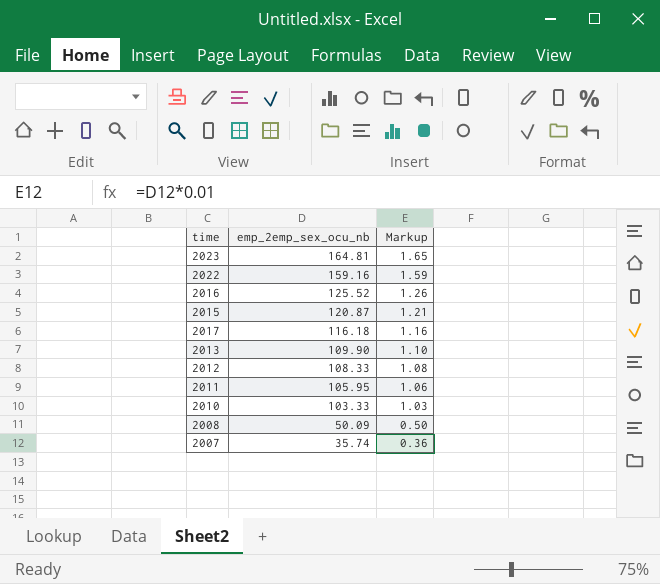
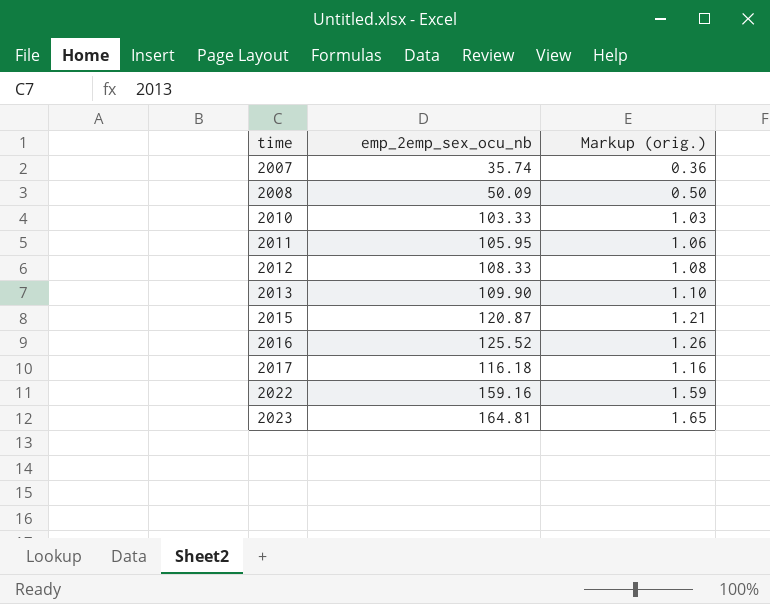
row order: emp_2emp_sex_ocu_nb descending -> time ascending
column name: Markup -> Markup (orig.)

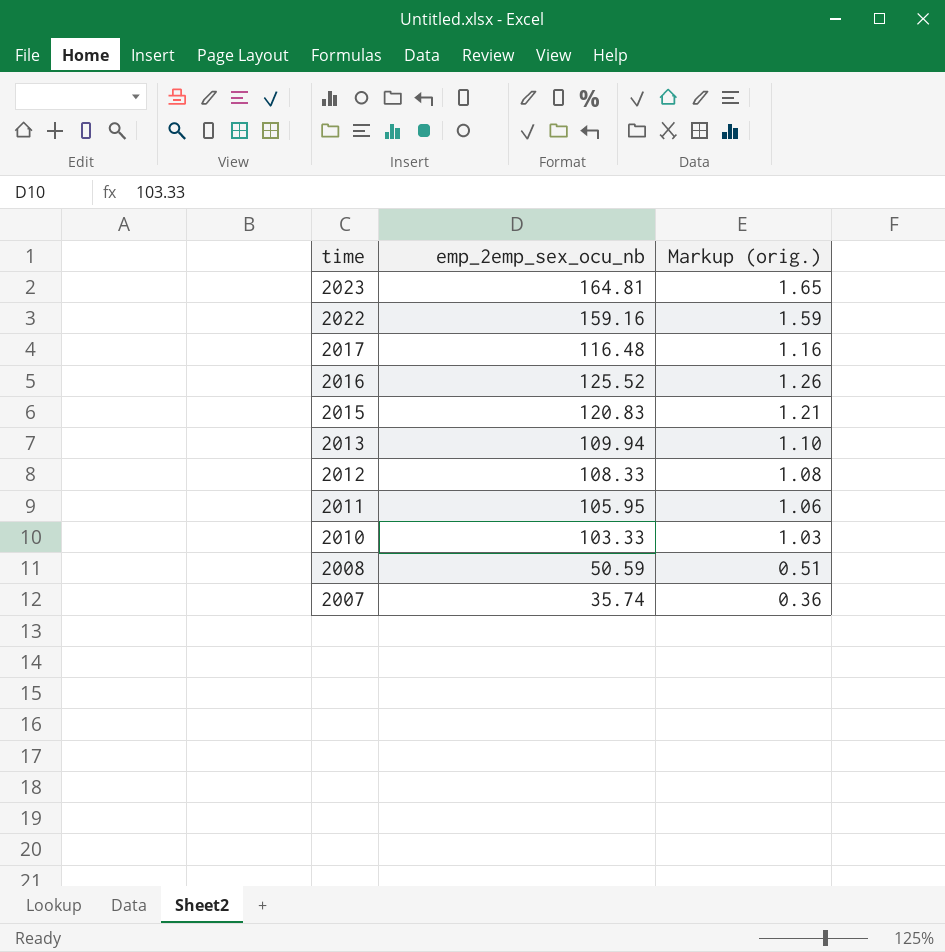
row order: time ascending -> time descending
2017 | emp_2emp_sex_ocu_nb: 116.18 -> 116.48
2015 | emp_2emp_sex_ocu_nb: 120.87 -> 120.83
2013 | emp_2emp_sex_ocu_nb: 109.90 -> 109.94
2008 | emp_2emp_sex_ocu_nb: 50.09 -> 50.59
2008 | Markup (orig.): 0.50 -> 0.51

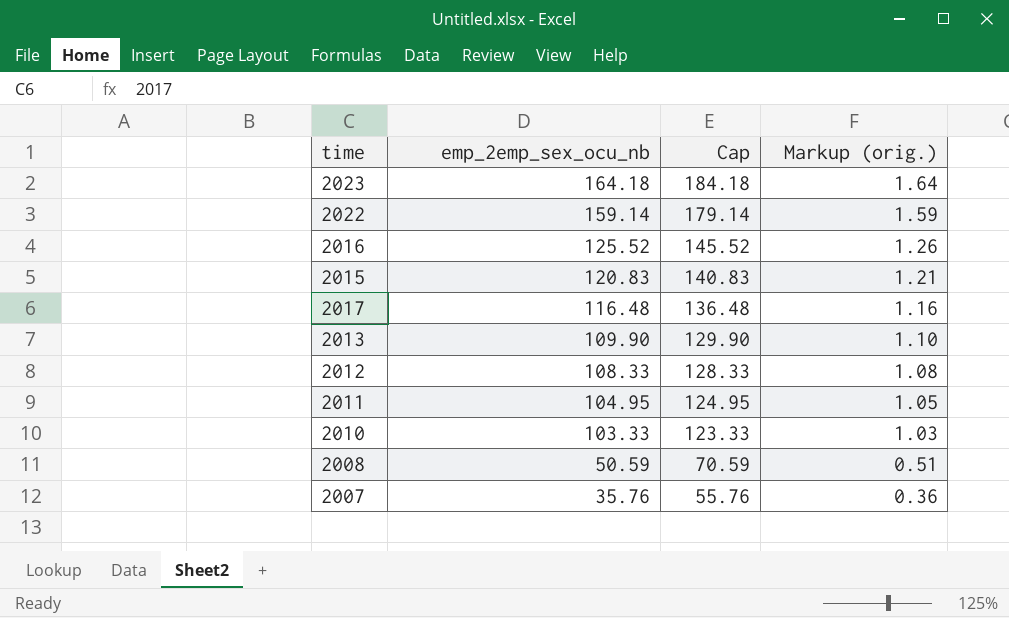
row order: time descending -> emp_2emp_sex_ocu_nb descending
column Cap | formula: none -> [emp_2emp_sex_ocu_nb] + 20
2023 | emp_2emp_sex_ocu_nb: 164.81 -> 164.18
2023 | Markup (orig.): 1.65 -> 1.64
2022 | emp_2emp_sex_ocu_nb: 159.16 -> 159.14
2013 | emp_2emp_sex_ocu_nb: 109.94 -> 109.90
2011 | emp_2emp_sex_ocu_nb: 105.95 -> 104.95
2011 | Markup (orig.): 1.06 -> 1.05
2007 | emp_2emp_sex_ocu_nb: 35.74 -> 35.76

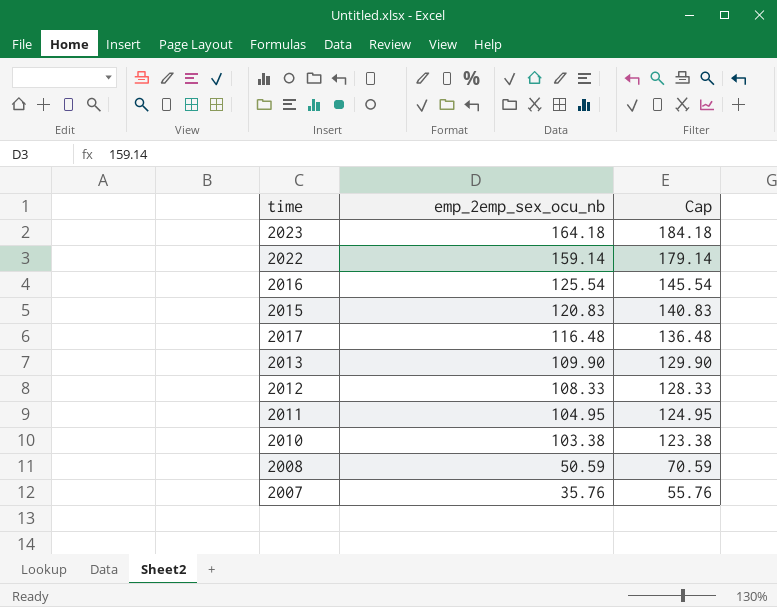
column Markup (orig.) | formula: [emp_2emp_sex_ocu_nb] * 0.01 -> none
2016 | emp_2emp_sex_ocu_nb: 125.52 -> 125.54
2016 | Cap: 145.52 -> 145.54
2010 | emp_2emp_sex_ocu_nb: 103.33 -> 103.38
2010 | Cap: 123.33 -> 123.38

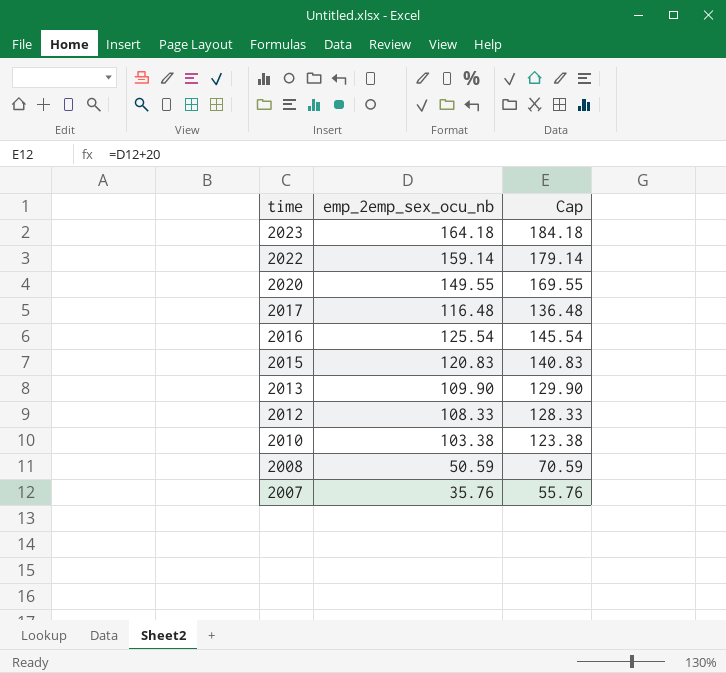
row order: emp_2emp_sex_ocu_nb descending -> time descending
row 2011: 104.95 | 124.95 -> none
row 2020: none -> 149.55 | 169.55

